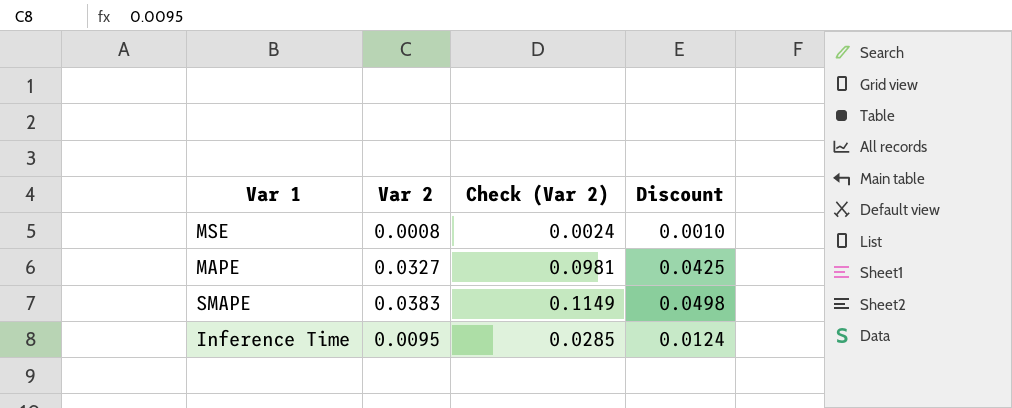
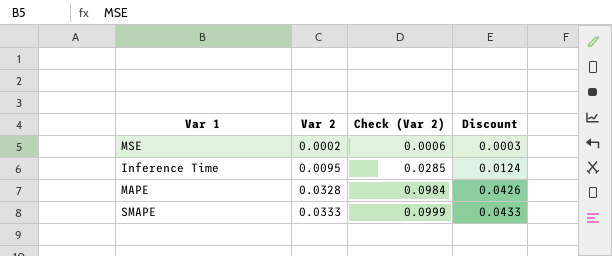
row order: none -> Var 2 ascending
MSE | Var 2: 0.0008 -> 0.0002
MSE | Check (Var 2): 0.0024 -> 0.0006
MSE | Discount: 0.0010 -> 0.0003
MAPE | Var 2: 0.0327 -> 0.0328
MAPE | Check (Var 2): 0.0981 -> 0.0984
MAPE | Discount: 0.0425 -> 0.0426
SMAPE | Var 2: 0.0383 -> 0.0333
SMAPE | Check (Var 2): 0.1149 -> 0.0999
SMAPE | Discount: 0.0498 -> 0.0433

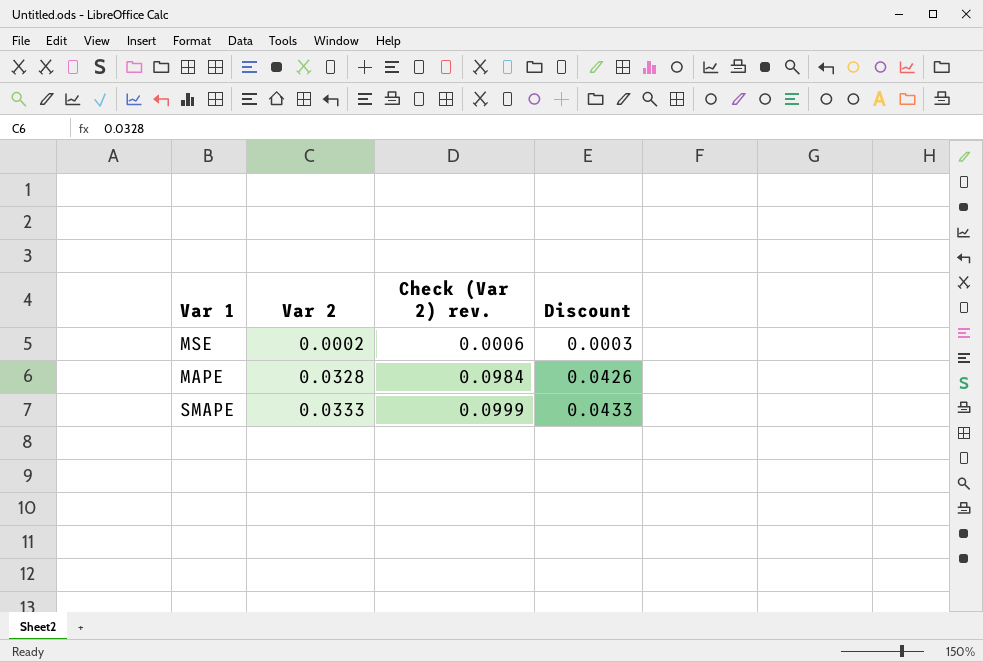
column name: Check (Var 2) -> Check (Var 2) rev.
row Inference Time: 0.0095 | 0.0285 | 0.0124 -> none

